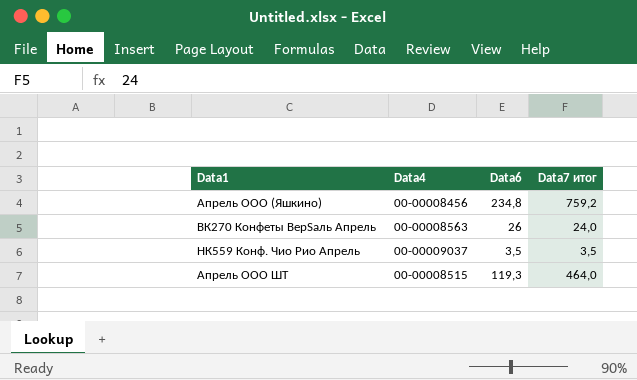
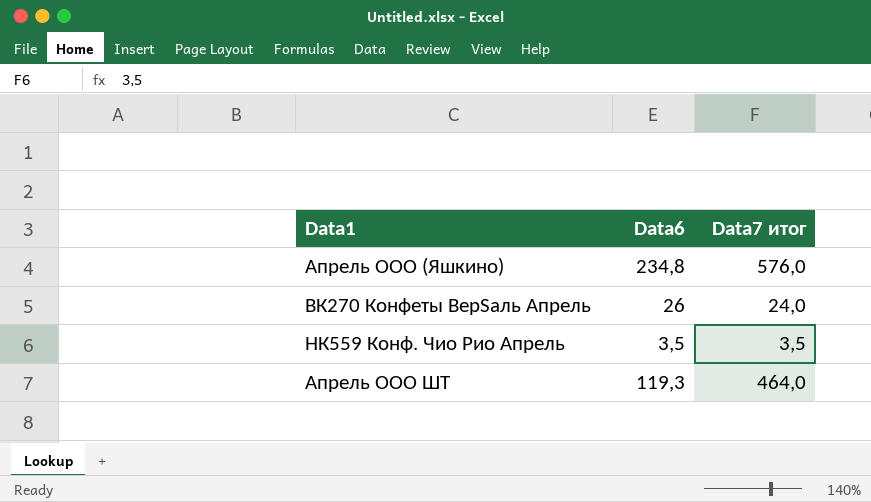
column Data4 | position: 2 -> none
Апрель ООО (Яшкино) | Data7 итог: 759,2 -> 576,0

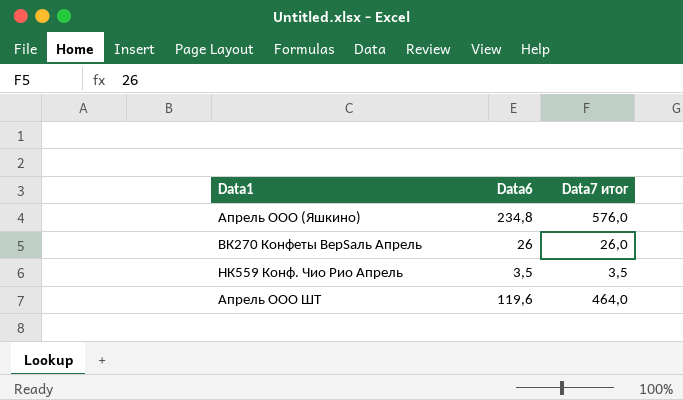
ВК270 Конфеты ВерSаль Апрель | Data7 итог: 24,0 -> 26,0
Апрель ООО ШТ | Data6: 119,3 -> 119,6

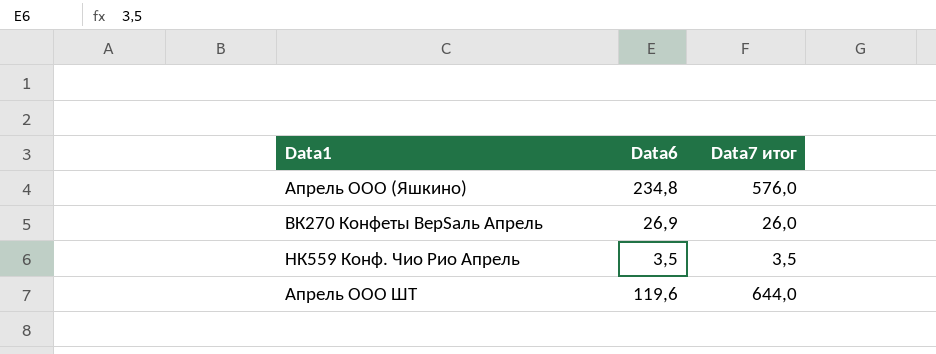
ВК270 Конфеты ВерSаль Апрель | Data6: 26 -> 26,9
Апрель ООО ШТ | Data7 итог: 464,0 -> 644,0

